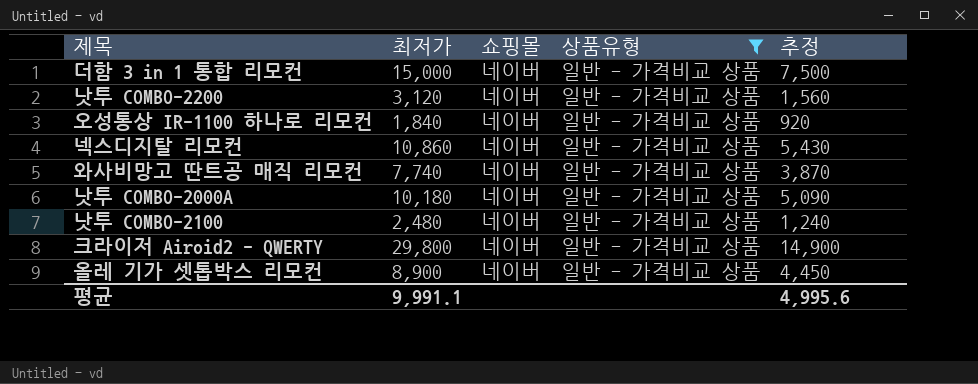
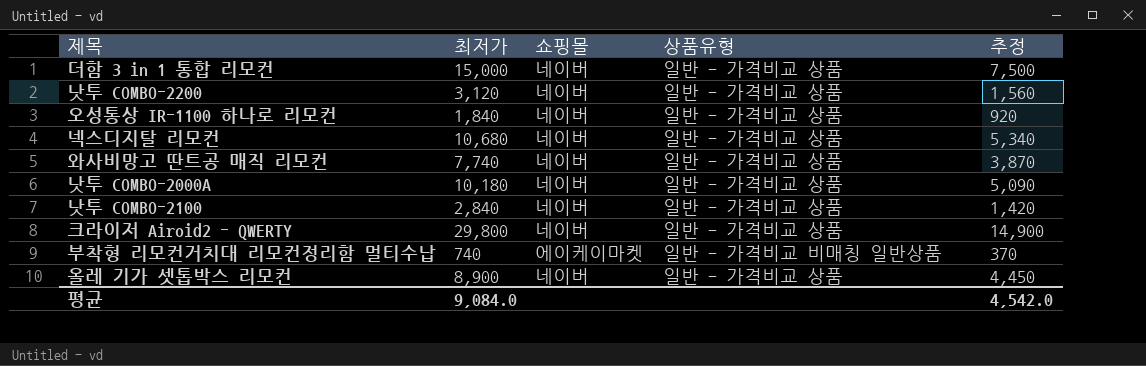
filter: 상품유형 = 일반 - 가격비교 상품 -> none
넥스디지탈 리모컨 | 최저가: 10,860 -> 10,680
넥스디지탈 리모컨 | 추정: 5,430 -> 5,340
낫투 COMBO-2100 | 최저가: 2,480 -> 2,840
낫투 COMBO-2100 | 추정: 1,240 -> 1,420
평균 | 최저가: 9,991.1 -> 9,084.0
평균 | 추정: 4,995.6 -> 4,542.0

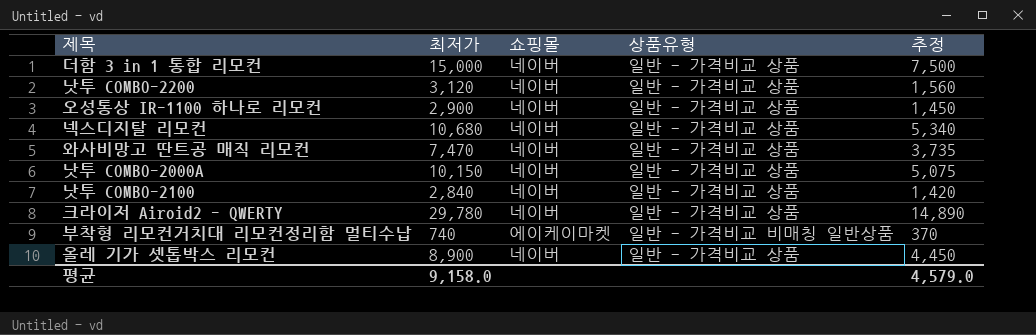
오성통상 IR-1100 하나로 리모컨 | 최저가: 1,840 -> 2,900
오성통상 IR-1100 하나로 리모컨 | 추정: 920 -> 1,450
와사비망고 딴트공 매직 리모컨 | 최저가: 7,740 -> 7,470
와사비망고 딴트공 매직 리모컨 | 추정: 3,870 -> 3,735
낫투 COMBO-2000A | 최저가: 10,180 -> 10,150
낫투 COMBO-2000A | 추정: 5,090 -> 5,075
크라이저 Airoid2 - QWERTY | 최저가: 29,800 -> 29,780
크라이저 Airoid2 - QWERTY | 추정: 14,900 -> 14,890
평균 | 최저가: 9,084.0 -> 9,158.0
평균 | 추정: 4,542.0 -> 4,579.0

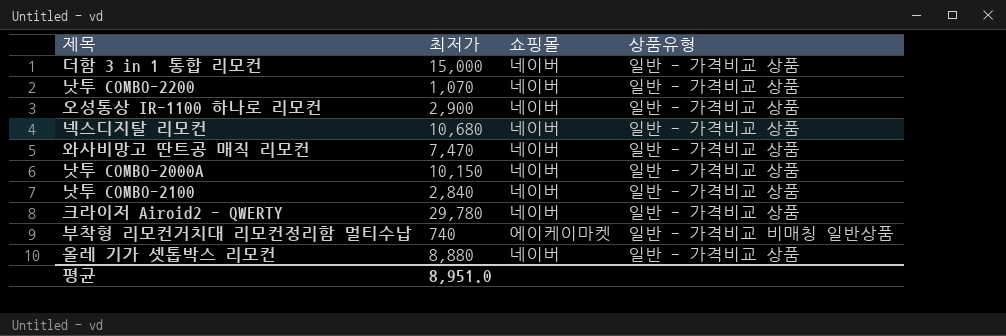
column 추정 | formula: [최저가] * 0.5 -> none
낫투 COMBO-2200 | 최저가: 3,120 -> 1,070
올레 기가 셋톱박스 리모컨 | 최저가: 8,900 -> 8,880
평균 | 최저가: 9,158.0 -> 8,951.0

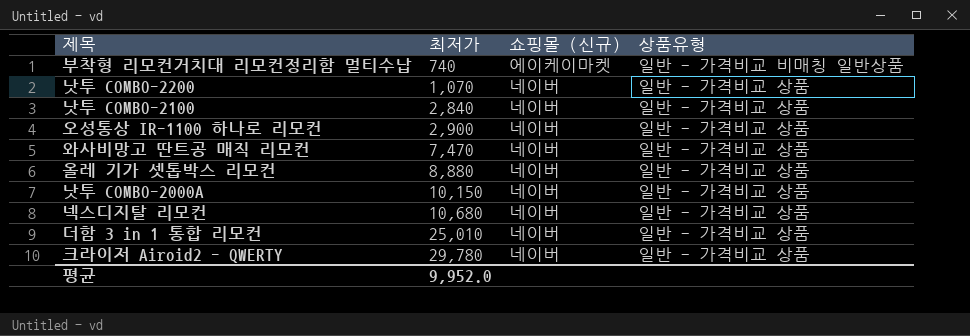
row order: none -> 최저가 ascending
column name: 쇼핑몰 -> 쇼핑몰 (신규)
더함 3 in 1 통합 리모컨 | 최저가: 15,000 -> 25,010
평균 | 최저가: 8,951.0 -> 9,952.0

